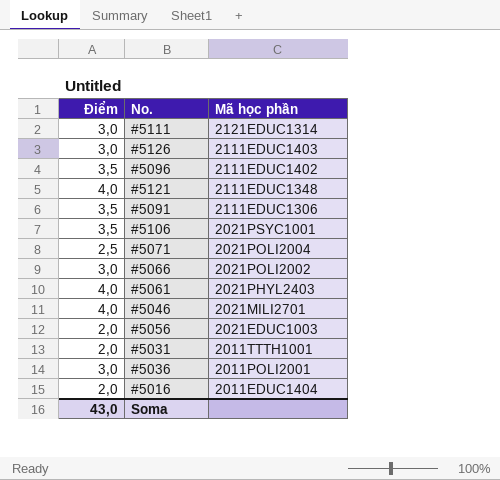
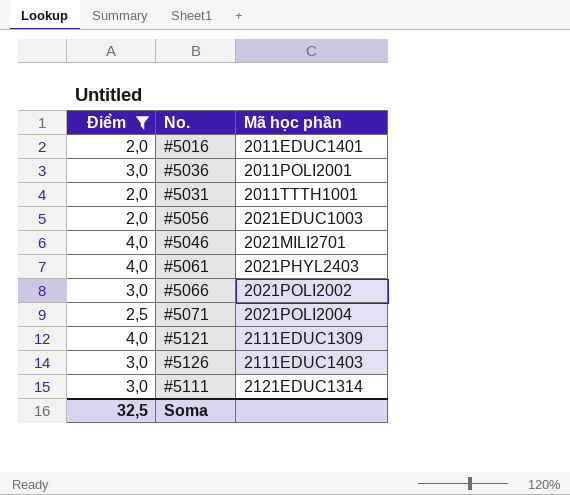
filter: none -> Điểm != 3,5
row order: Mã học phần descending -> Mã học phần ascending
#5016 | Mã học phần: 2011EDUC1404 -> 2011EDUC1401
#5121 | Mã học phần: 2111EDUC1348 -> 2111EDUC1309
Soma | Điểm: 43,0 -> 32,5

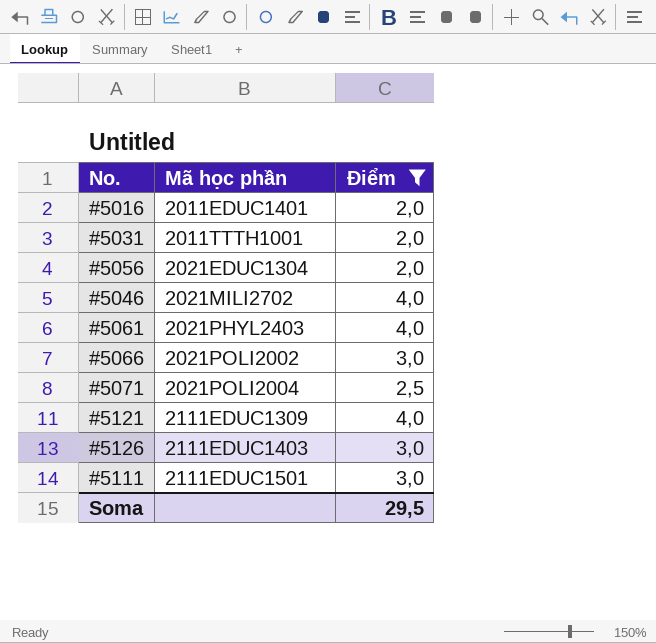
column Điểm | position: 1 -> 3
row #5036: 3,0 | 2011POLI2001 -> none
#5056 | Mã học phần: 2021EDUC1003 -> 2021EDUC1304
#5046 | Mã học phần: 2021MILI2701 -> 2021MILI2702
#5111 | Mã học phần: 2121EDUC1314 -> 2111EDUC1501
Soma | Điểm: 32,5 -> 29,5

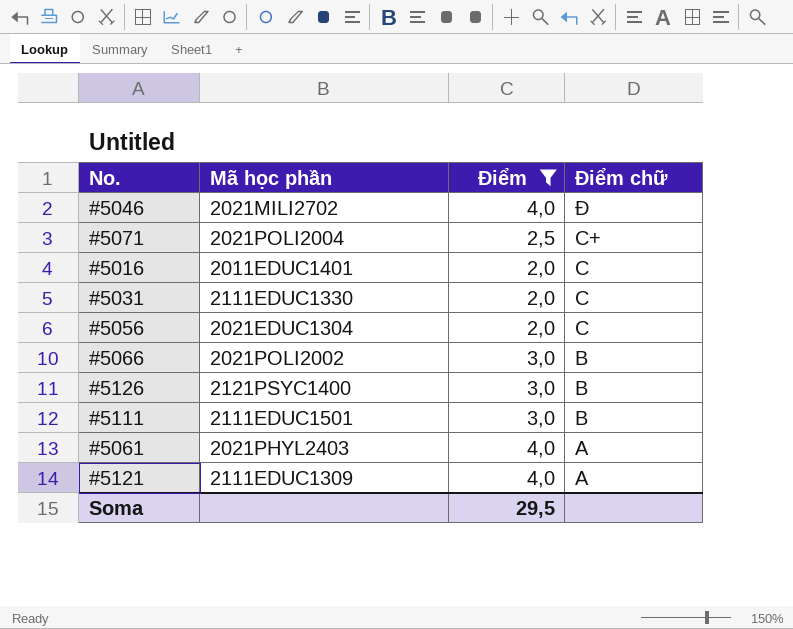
row order: Mã học phần ascending -> Điểm chữ descending
column Điểm chữ | position: none -> 4
#5031 | Mã học phần: 2011TTTH1001 -> 2111EDUC1330
#5126 | Mã học phần: 2111EDUC1403 -> 2121PSYC1400

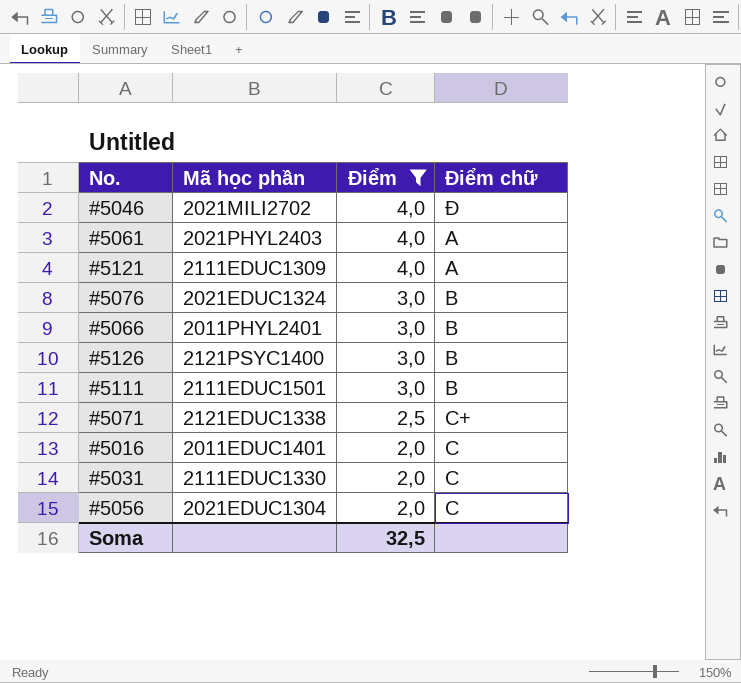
row order: Điểm chữ descending -> Điểm descending
row #5076: none -> 2021EDUC1324 | 3,0 | B
#5066 | Mã học phần: 2021POLI2002 -> 2011PHYL2401
#5071 | Mã học phần: 2021POLI2004 -> 2121EDUC1338
Soma | Điểm: 29,5 -> 32,5

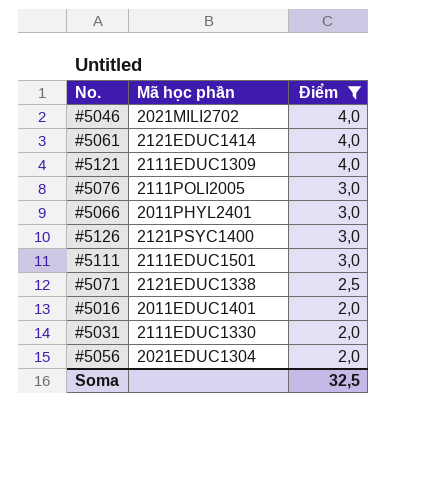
column Điểm chữ | position: 4 -> none
#5061 | Mã học phần: 2021PHYL2403 -> 2121EDUC1414
#5076 | Mã học phần: 2021EDUC1324 -> 2111POLI2005

